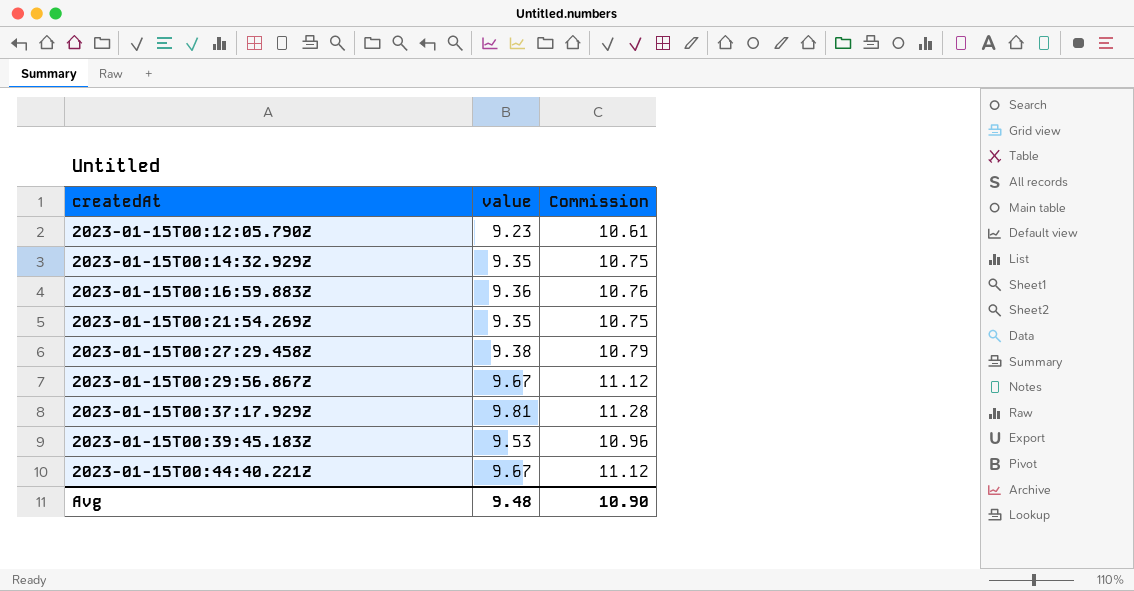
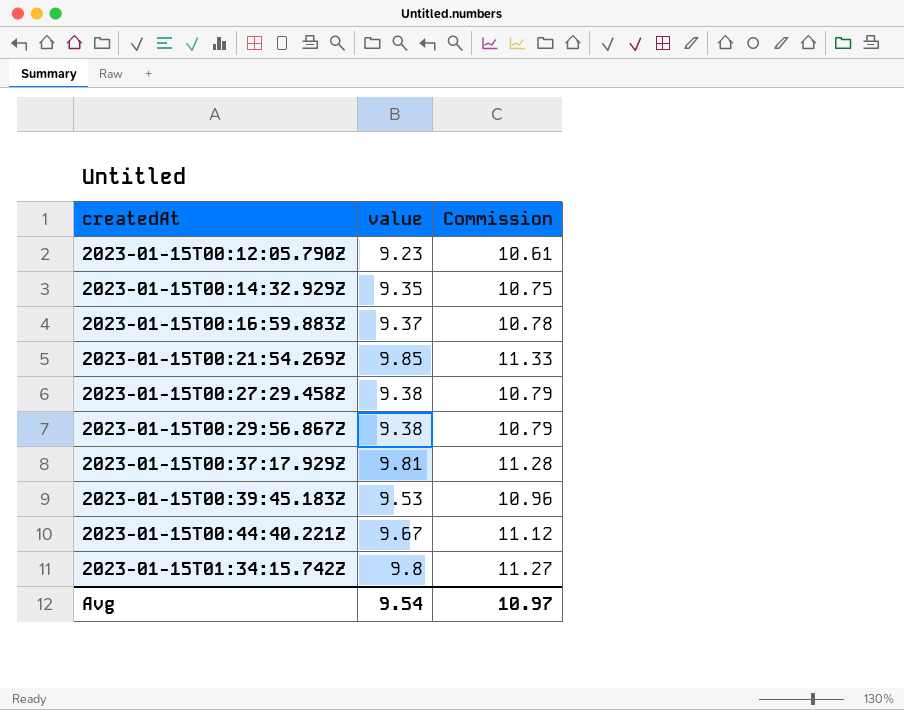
2023-01-15T00:16:59.883Z | value: 9.36 -> 9.37
2023-01-15T00:16:59.883Z | Commission: 10.76 -> 10.78
2023-01-15T00:21:54.269Z | value: 9.35 -> 9.85
2023-01-15T00:21:54.269Z | Commission: 10.75 -> 11.33
2023-01-15T00:29:56.867Z | value: 9.67 -> 9.38
2023-01-15T00:29:56.867Z | Commission: 11.12 -> 10.79
row 2023-01-15T01:34:15.742Z: none -> 9.8 | 11.27
Avg | value: 9.48 -> 9.54
Avg | Commission: 10.90 -> 10.97

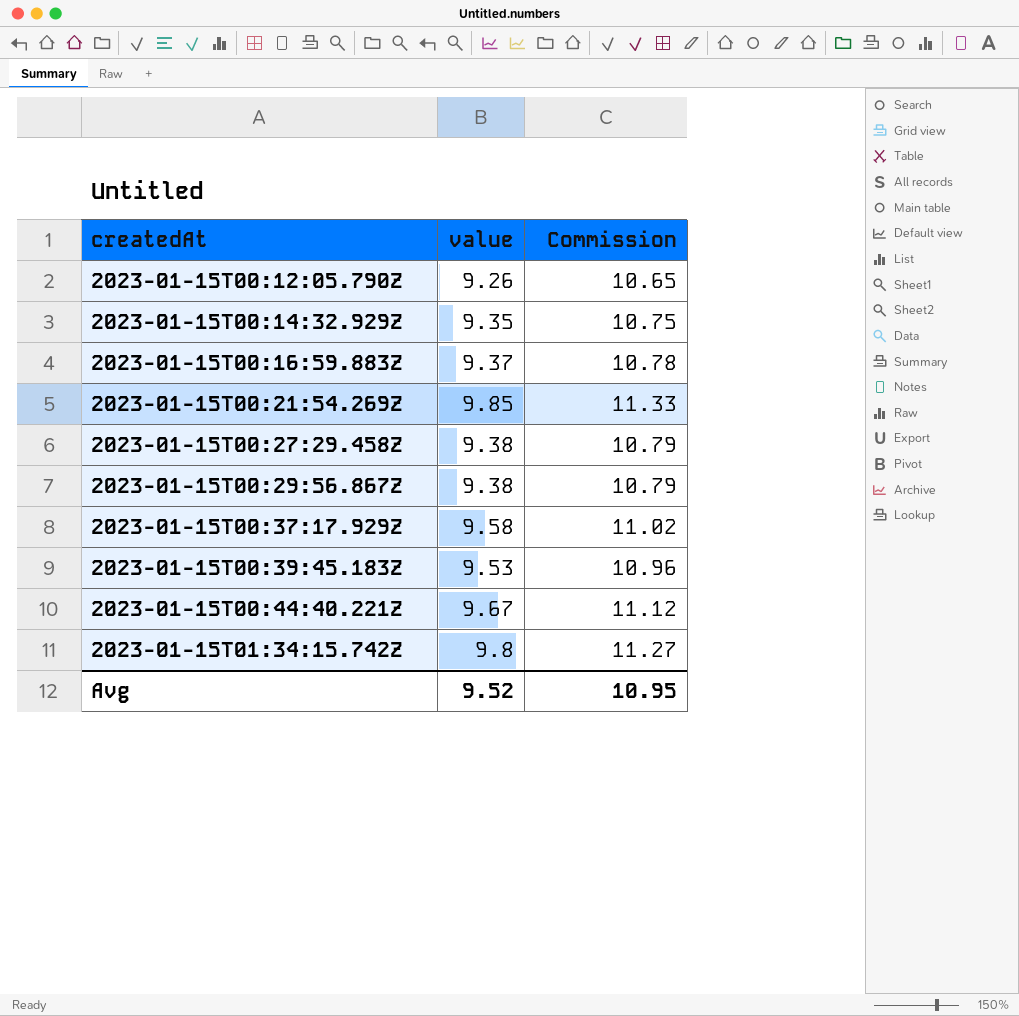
2023-01-15T00:12:05.790Z | value: 9.23 -> 9.26
2023-01-15T00:12:05.790Z | Commission: 10.61 -> 10.65
2023-01-15T00:37:17.929Z | value: 9.81 -> 9.58
2023-01-15T00:37:17.929Z | Commission: 11.28 -> 11.02
Avg | value: 9.54 -> 9.52
Avg | Commission: 10.97 -> 10.95

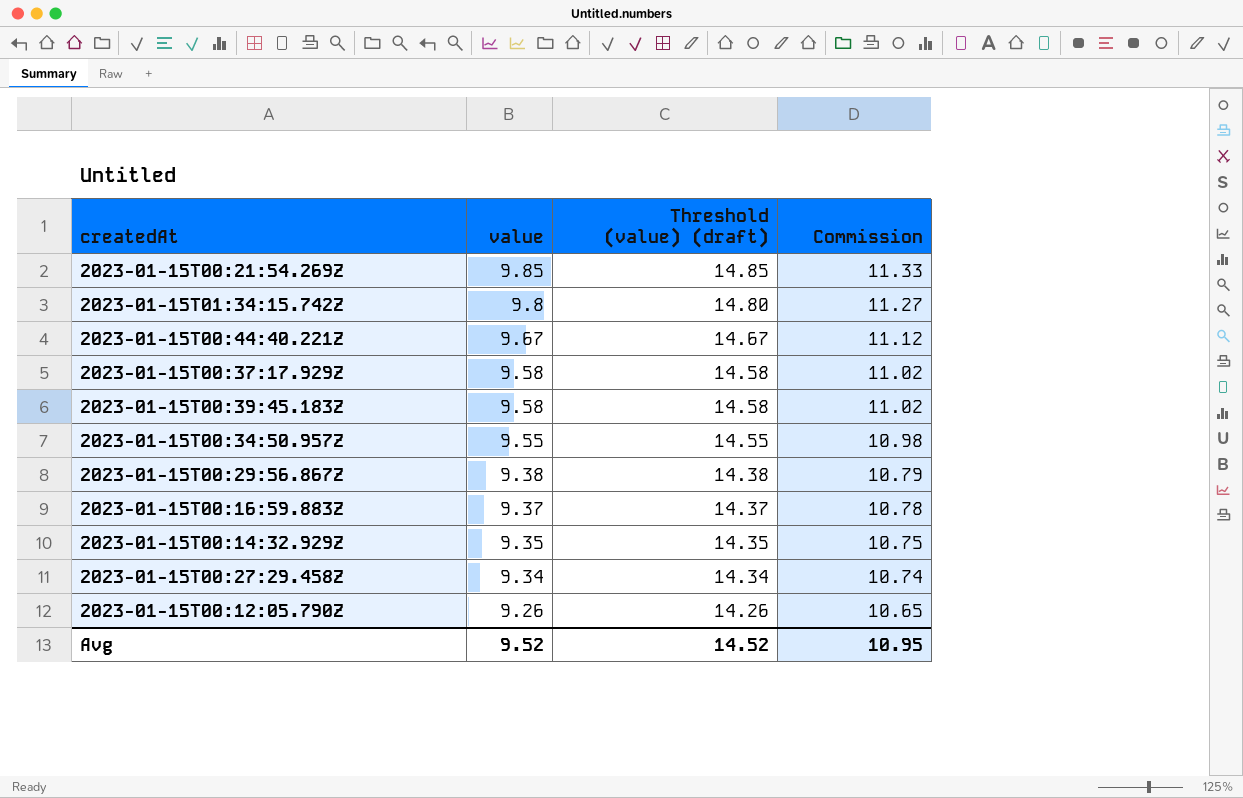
row order: createdAt ascending -> value descending
column Threshold (value) (draft) | formula: none -> [value] + 5
2023-01-15T00:39:45.183Z | value: 9.53 -> 9.58
2023-01-15T00:39:45.183Z | Commission: 10.96 -> 11.02
row 2023-01-15T00:34:50.957Z: none -> 9.55 | 14.55 | 10.98
2023-01-15T00:27:29.458Z | value: 9.38 -> 9.34
2023-01-15T00:27:29.458Z | Commission: 10.79 -> 10.74

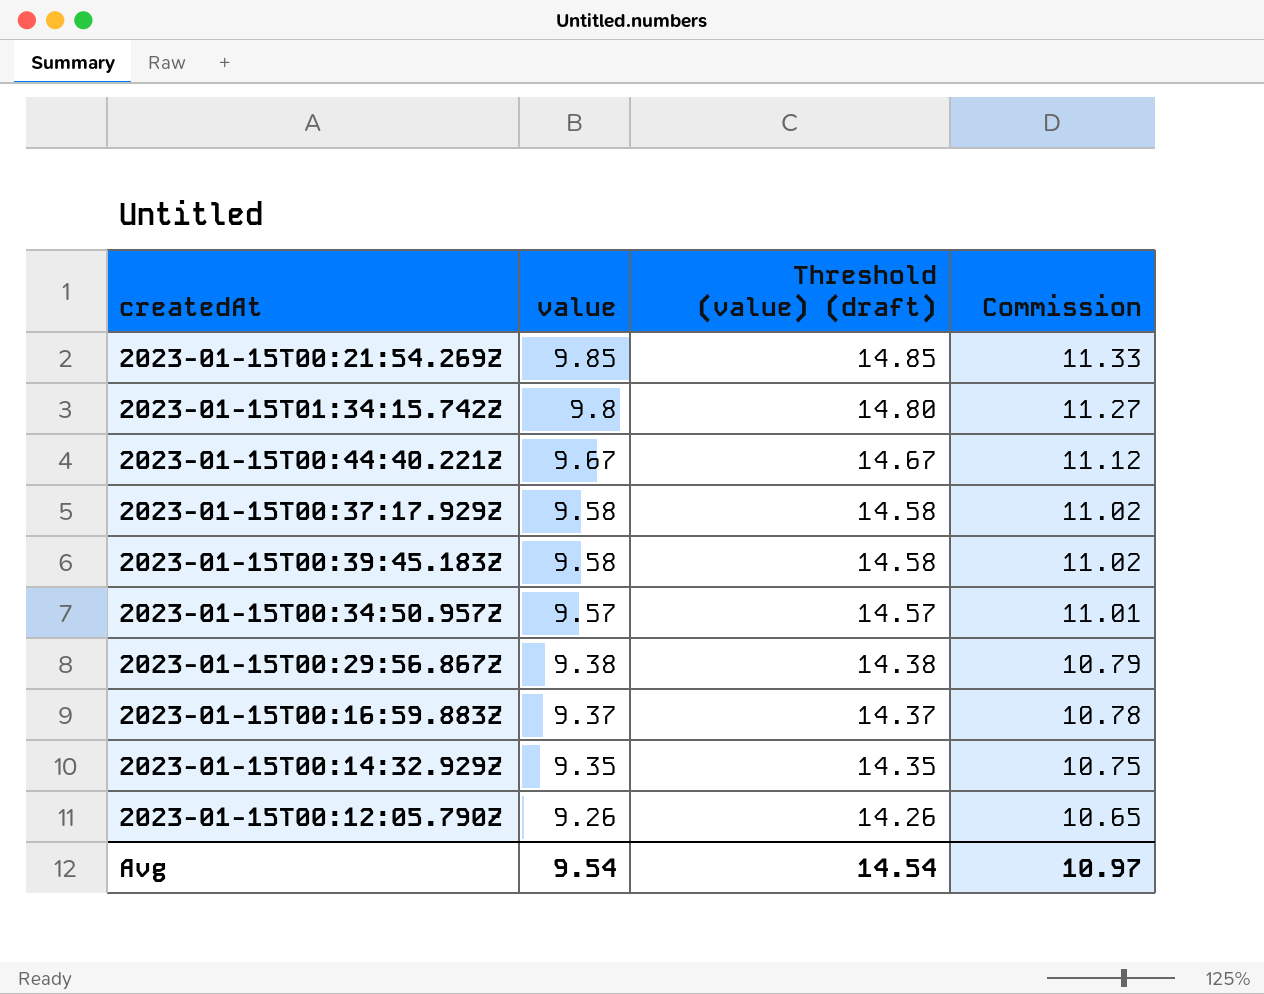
row 2023-01-15T00:27:29.458Z: 9.34 | 14.34 | 10.74 -> none
2023-01-15T00:34:50.957Z | value: 9.55 -> 9.57
2023-01-15T00:34:50.957Z | Threshold (value) (draft): 14.55 -> 14.57
2023-01-15T00:34:50.957Z | Commission: 10.98 -> 11.01
Avg | value: 9.52 -> 9.54
Avg | Threshold (value) (draft): 14.52 -> 14.54
Avg | Commission: 10.95 -> 10.97

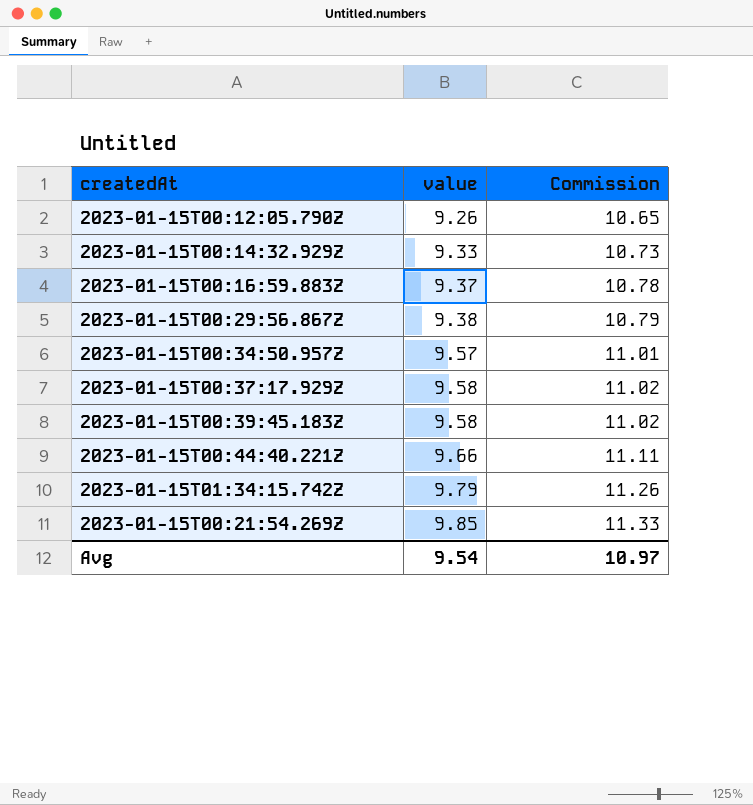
row order: value descending -> value ascending
column Threshold (value) (draft) | formula: [value] + 5 -> none
2023-01-15T00:14:32.929Z | value: 9.35 -> 9.33
2023-01-15T00:14:32.929Z | Commission: 10.75 -> 10.73
2023-01-15T00:44:40.221Z | value: 9.67 -> 9.66
2023-01-15T00:44:40.221Z | Commission: 11.12 -> 11.11
2023-01-15T01:34:15.742Z | value: 9.8 -> 9.79
2023-01-15T01:34:15.742Z | Commission: 11.27 -> 11.26

